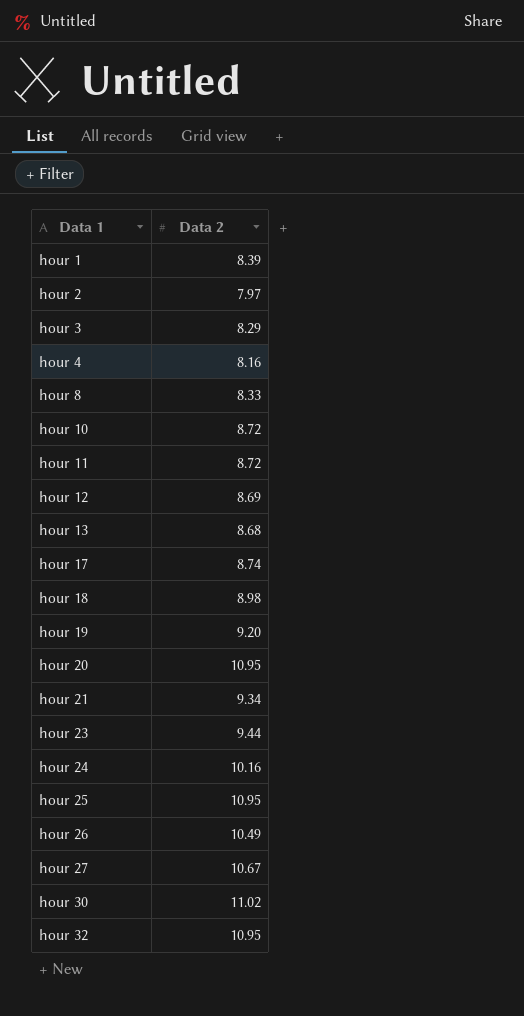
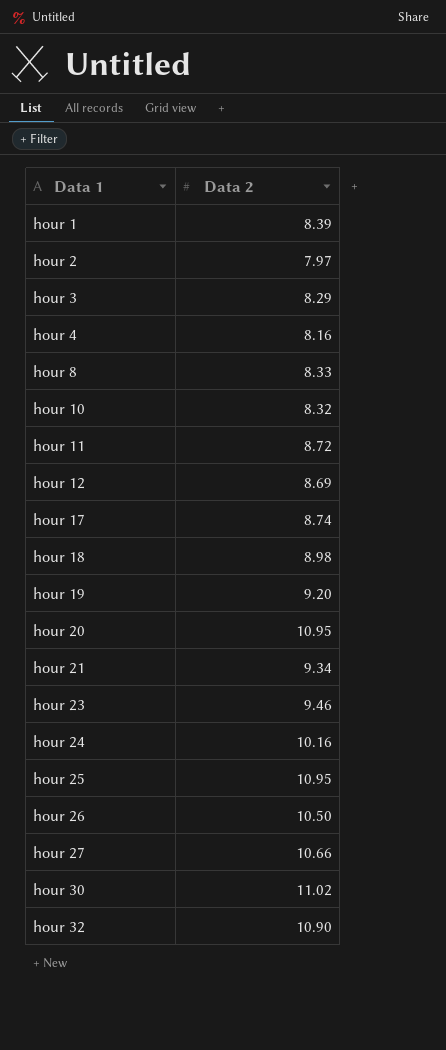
row hour 13: 8.68 -> none
hour 10 | Data 2: 8.72 -> 8.32
hour 23 | Data 2: 9.44 -> 9.46
hour 26 | Data 2: 10.49 -> 10.50
hour 27 | Data 2: 10.67 -> 10.66
hour 32 | Data 2: 10.95 -> 10.90

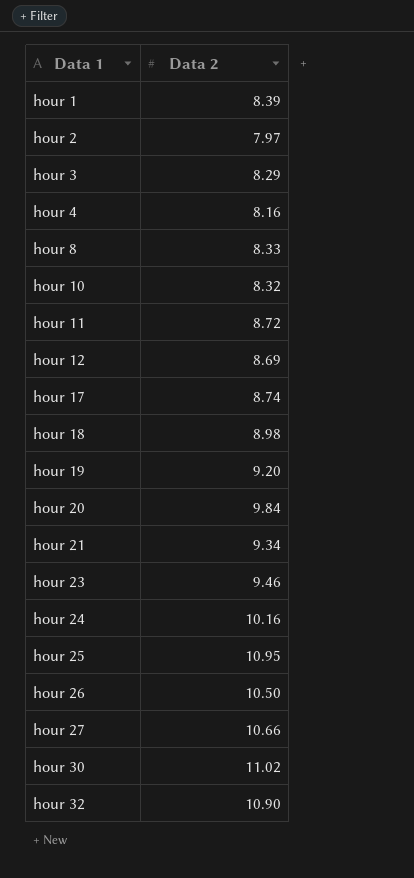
hour 20 | Data 2: 10.95 -> 9.84

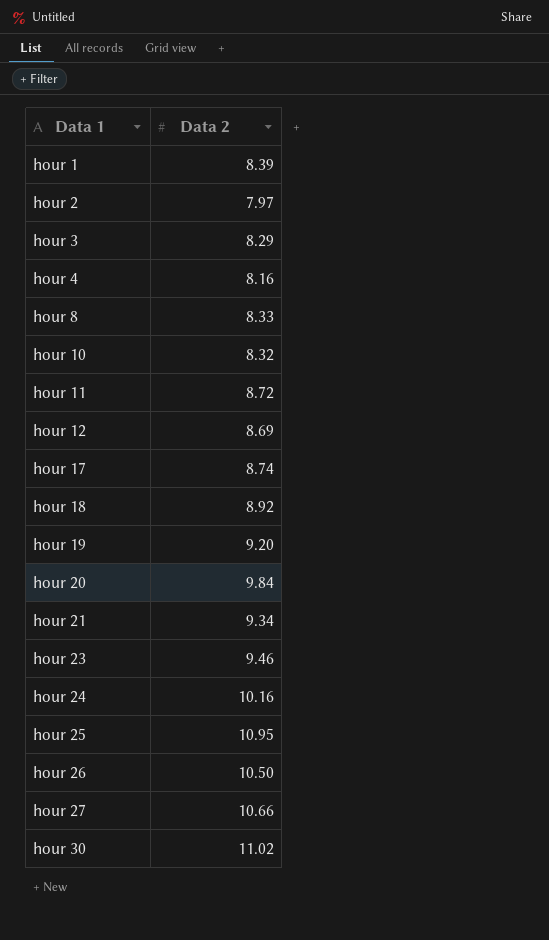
row hour 32: 10.90 -> none
hour 18 | Data 2: 8.98 -> 8.92

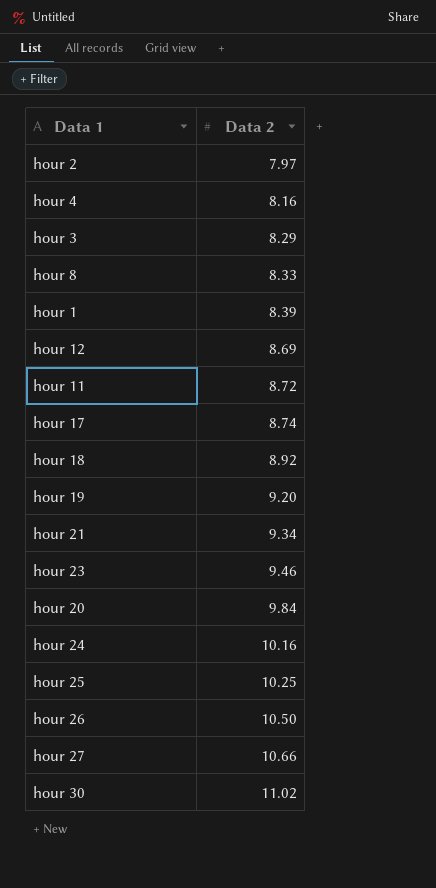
row order: Data 1 ascending -> Data 2 ascending
row hour 10: 8.32 -> none
hour 25 | Data 2: 10.95 -> 10.25

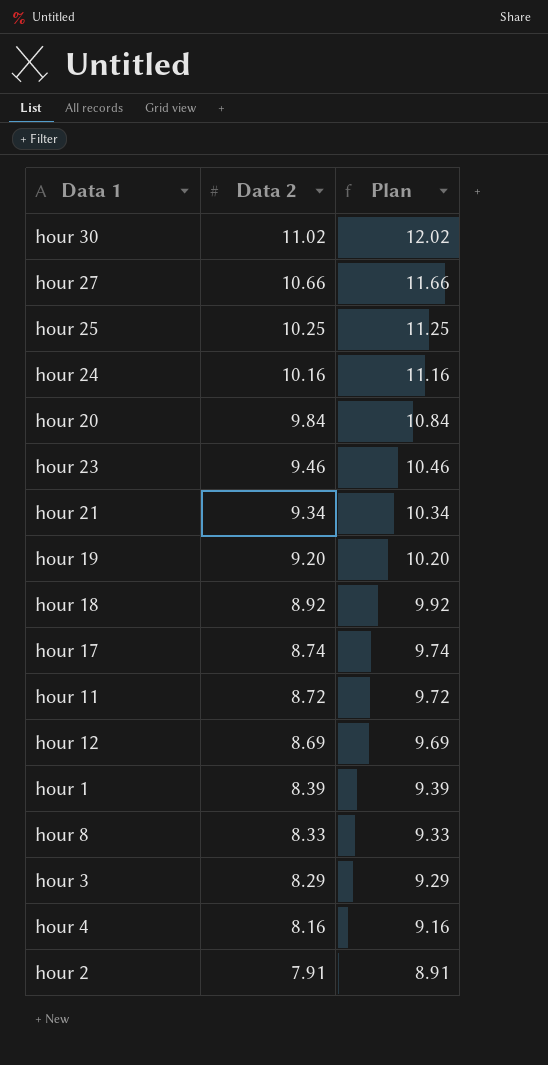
row order: Data 2 ascending -> Data 2 descending
column Plan | formula: none -> [Data 2] + 1
row hour 26: 10.50 -> none
hour 2 | Data 2: 7.97 -> 7.91

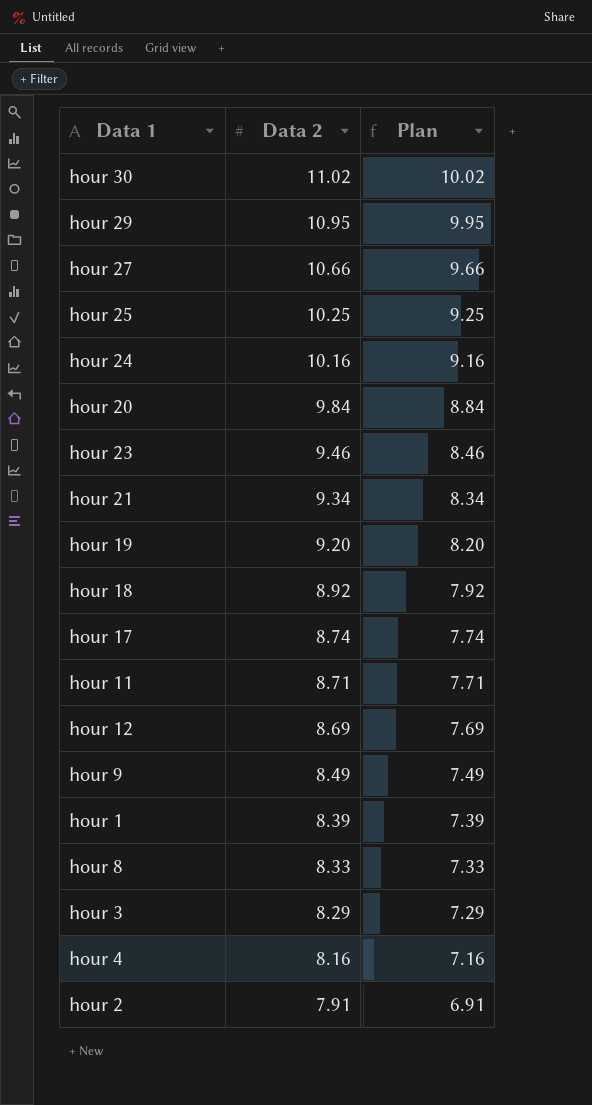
column Plan | formula: [Data 2] + 1 -> [Data 2] - 1
row hour 29: none -> 10.95 | 9.95
hour 11 | Data 2: 8.72 -> 8.71
row hour 9: none -> 8.49 | 7.49

